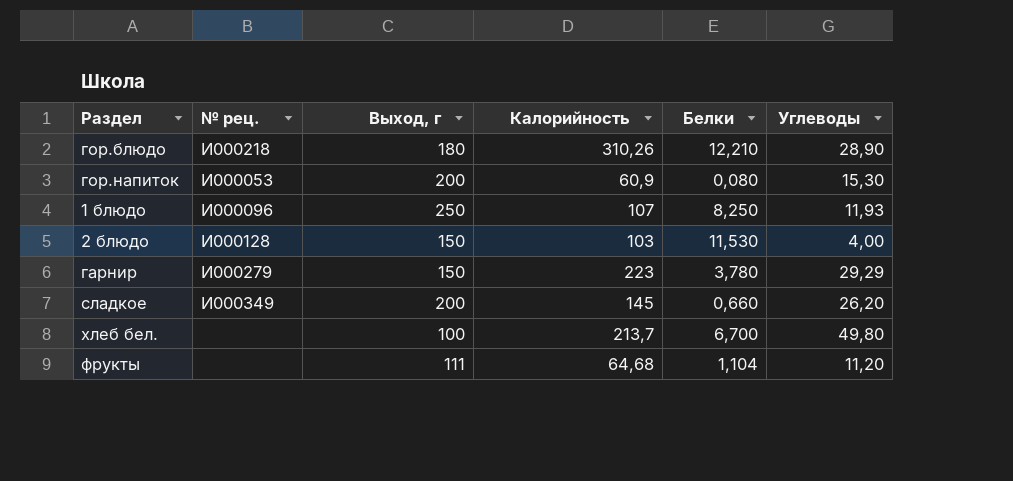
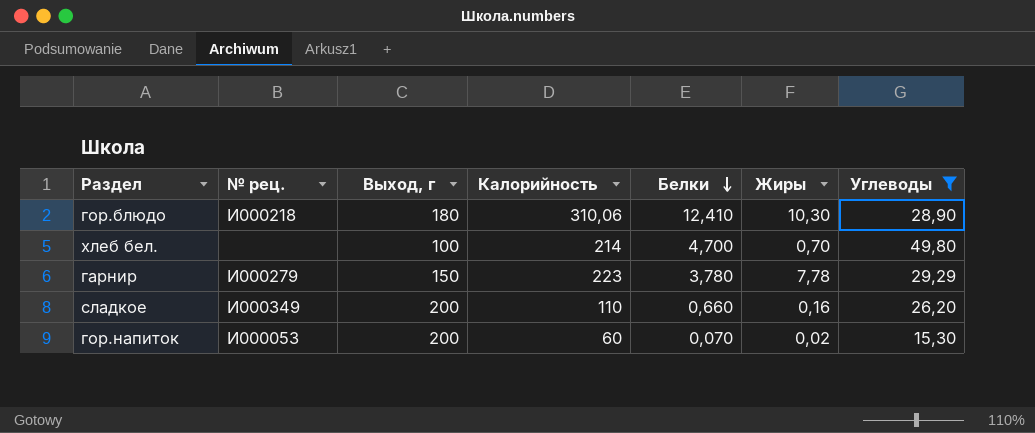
filter: none -> Углеводы >= 15,30
row order: none -> Белки descending
column Жиры | position: none -> 6
гор.блюдо | Калорийность: 310,26 -> 310,06
гор.блюдо | Белки: 12,210 -> 12,410
хлеб бел. | Калорийность: 213,7 -> 214
хлеб бел. | Белки: 6,700 -> 4,700
сладкое | Калорийность: 145 -> 110
гор.напиток | Калорийность: 60,9 -> 60
гор.напиток | Белки: 0,080 -> 0,070

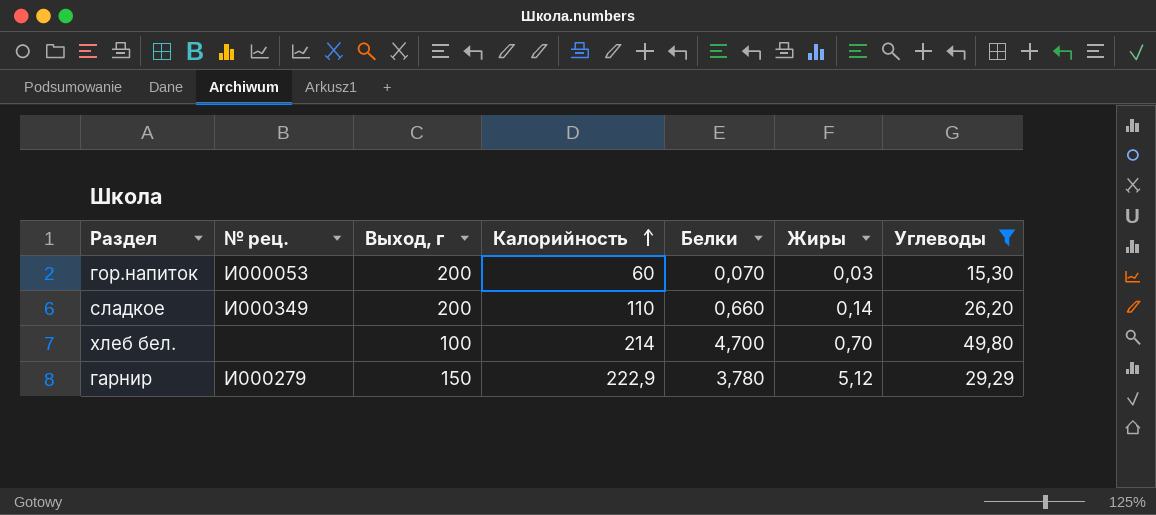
row order: Белки descending -> Калорийность ascending
row гор.блюдо: И000218 | 180 | 310,06 | 12,410 | 10,30 | 28,90 -> none
гор.напиток | Жиры: 0,02 -> 0,03
сладкое | Жиры: 0,16 -> 0,14
гарнир | Калорийность: 223 -> 222,9
гарнир | Жиры: 7,78 -> 5,12

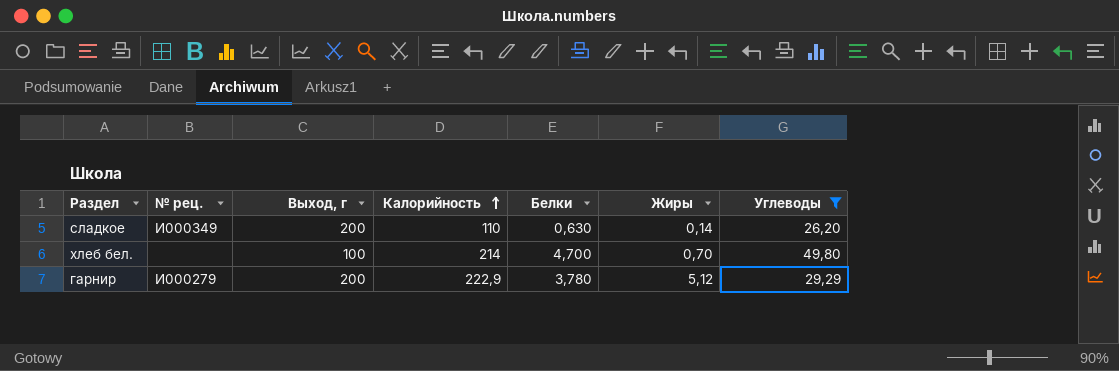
row гор.напиток: И000053 | 200 | 60 | 0,070 | 0,03 | 15,30 -> none
сладкое | Белки: 0,660 -> 0,630
гарнир | Выход, г: 150 -> 200

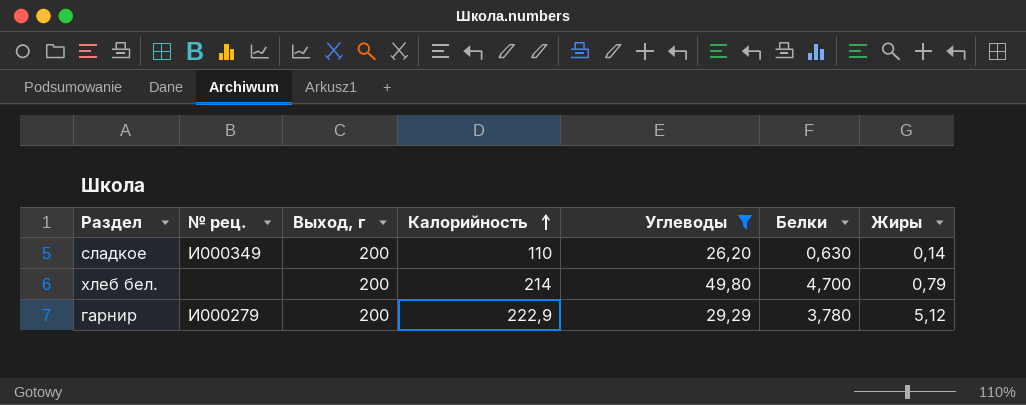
column Углеводы | position: 7 -> 5
хлеб бел. | Выход, г: 100 -> 200
хлеб бел. | Жиры: 0,70 -> 0,79

